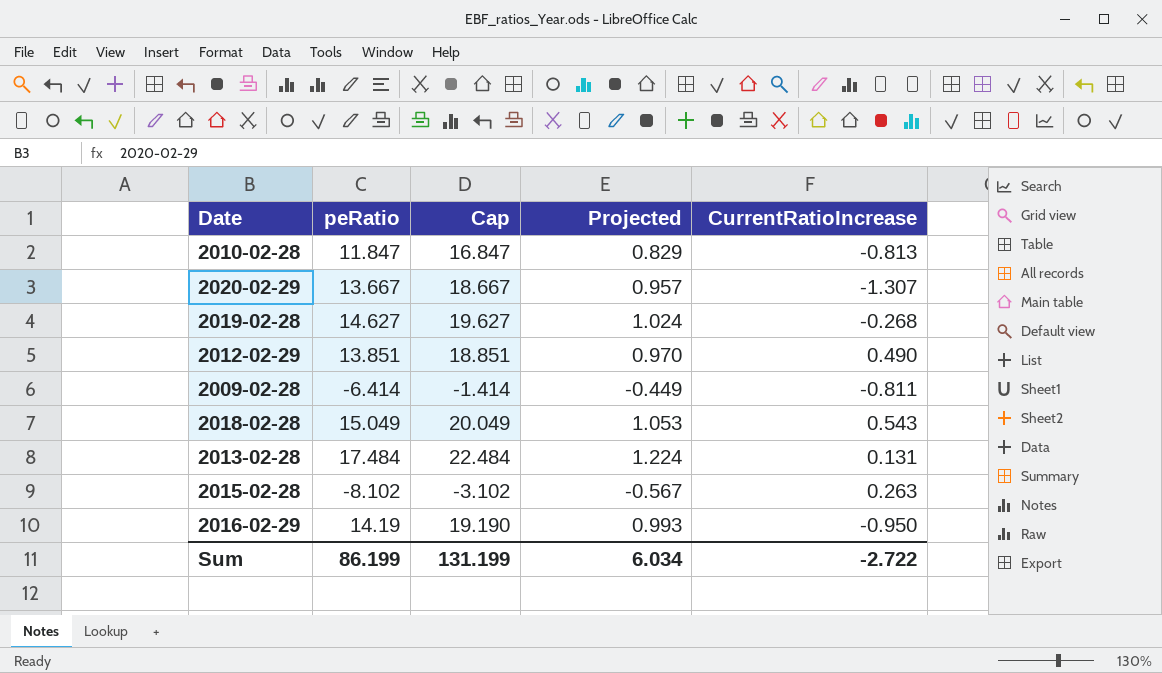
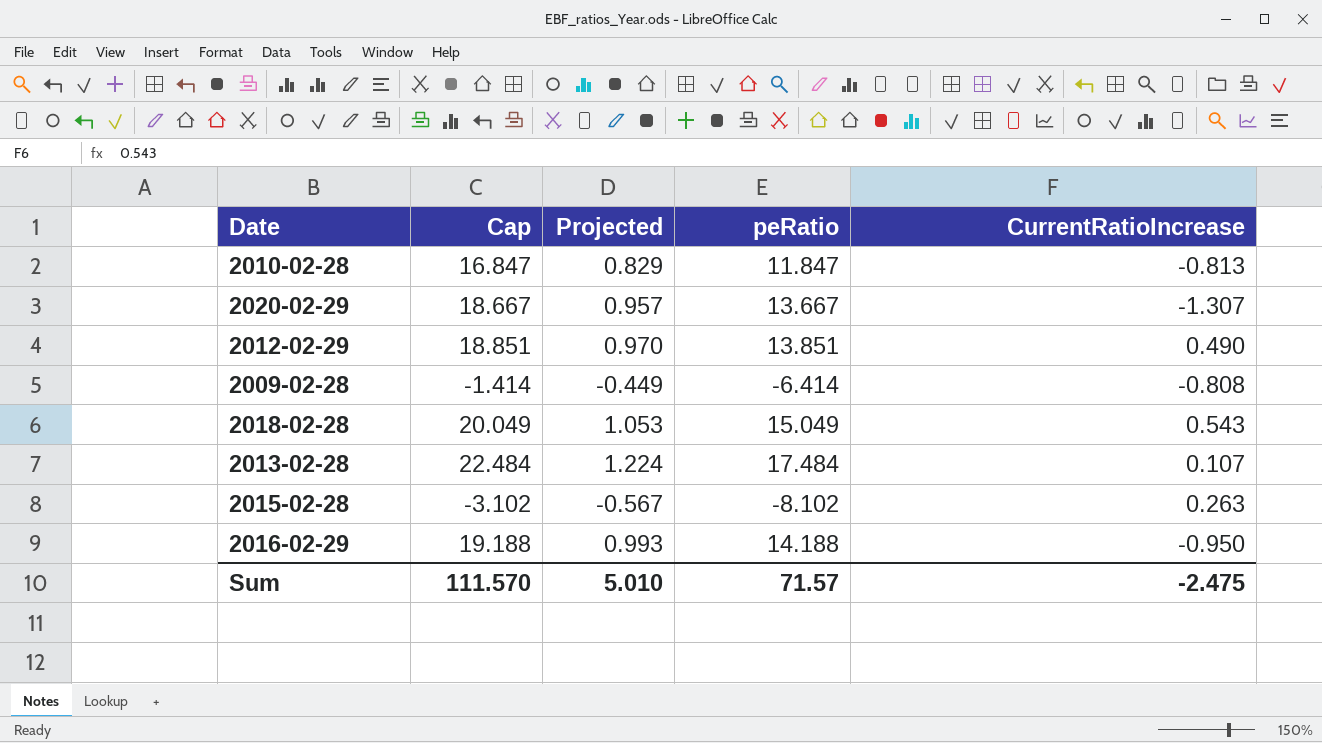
column peRatio | position: 2 -> 4
row 2019-02-28: 14.627 | 19.627 | 1.024 | -0.268 -> none
2009-02-28 | CurrentRatioIncrease: -0.811 -> -0.808
2013-02-28 | CurrentRatioIncrease: 0.131 -> 0.107
2016-02-29 | Cap: 19.190 -> 19.188
2016-02-29 | peRatio: 14.19 -> 14.188
Sum | Cap: 131.199 -> 111.570
Sum | Projected: 6.034 -> 5.010
Sum | peRatio: 86.199 -> 71.57
Sum | CurrentRatioIncrease: -2.722 -> -2.475

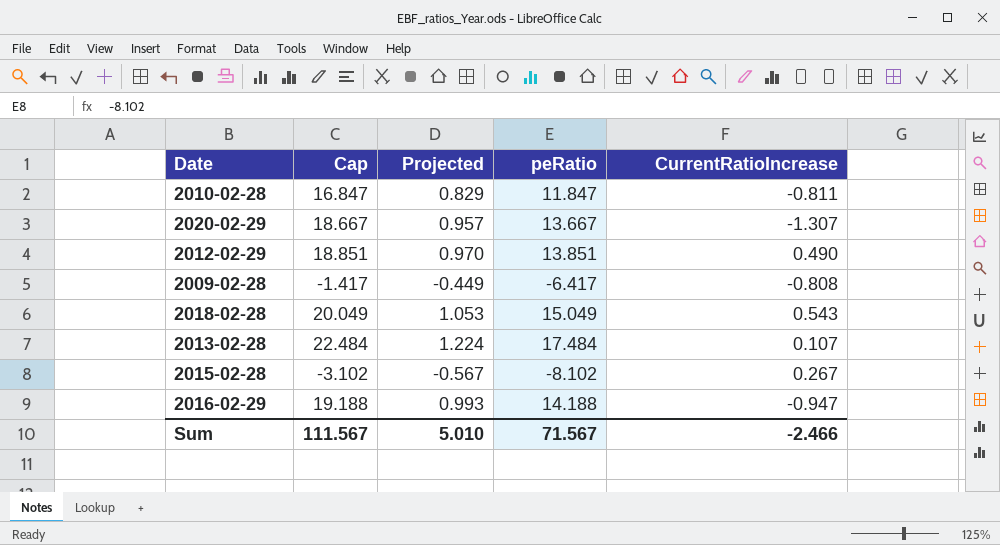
2010-02-28 | CurrentRatioIncrease: -0.813 -> -0.811
2009-02-28 | Cap: -1.414 -> -1.417
2009-02-28 | peRatio: -6.414 -> -6.417
2015-02-28 | CurrentRatioIncrease: 0.263 -> 0.267
2016-02-29 | CurrentRatioIncrease: -0.950 -> -0.947
Sum | Cap: 111.570 -> 111.567
Sum | peRatio: 71.57 -> 71.567
Sum | CurrentRatioIncrease: -2.475 -> -2.466

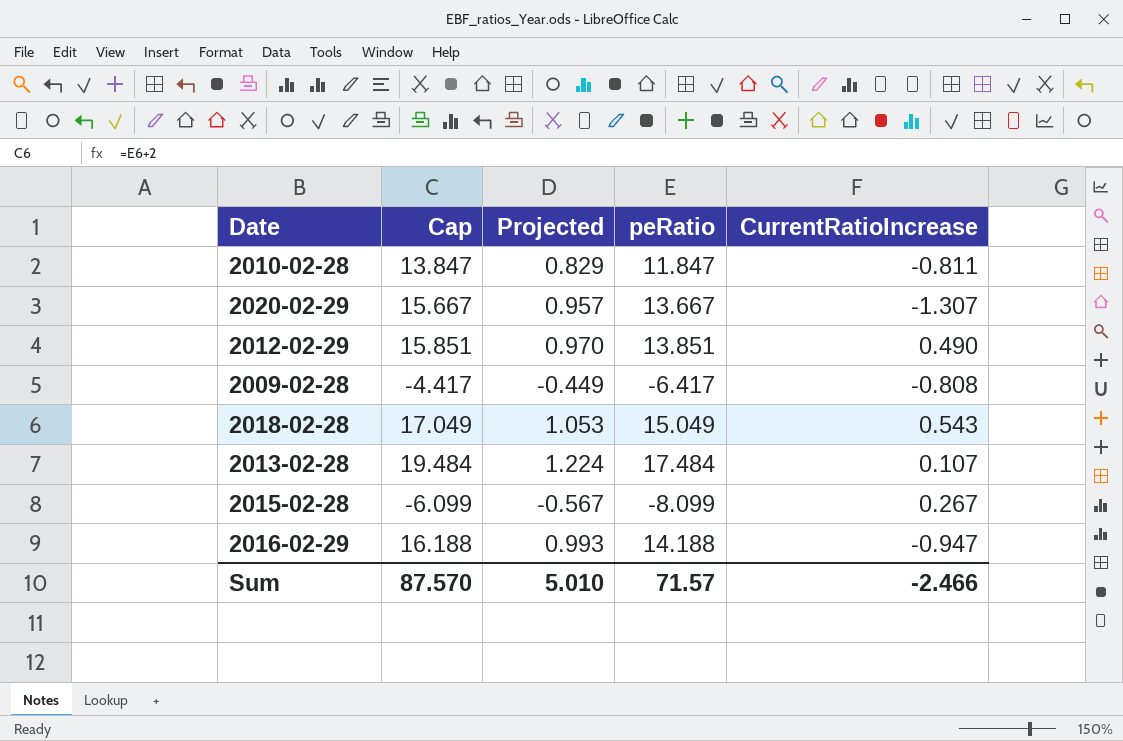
column Cap | formula: [peRatio] + 5 -> [peRatio] + 2
2015-02-28 | peRatio: -8.102 -> -8.099
Sum | Cap: 111.567 -> 87.570
Sum | peRatio: 71.567 -> 71.57

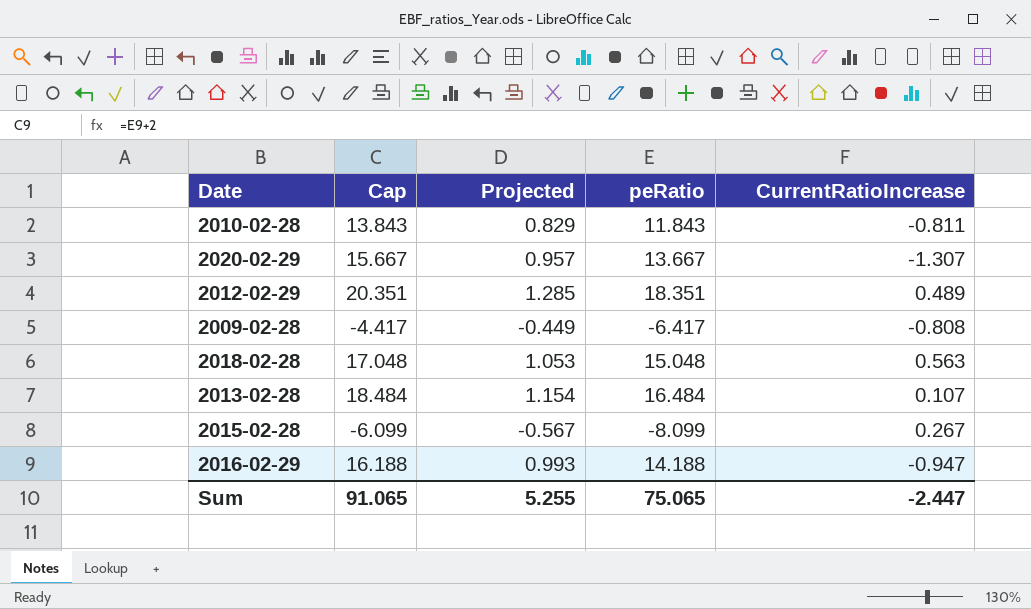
2010-02-28 | Cap: 13.847 -> 13.843
2010-02-28 | peRatio: 11.847 -> 11.843
2012-02-29 | Cap: 15.851 -> 20.351
2012-02-29 | Projected: 0.970 -> 1.285
2012-02-29 | peRatio: 13.851 -> 18.351
2012-02-29 | CurrentRatioIncrease: 0.490 -> 0.489
2018-02-28 | Cap: 17.049 -> 17.048
2018-02-28 | peRatio: 15.049 -> 15.048
2018-02-28 | CurrentRatioIncrease: 0.543 -> 0.563
2013-02-28 | Cap: 19.484 -> 18.484
2013-02-28 | Projected: 1.224 -> 1.154
2013-02-28 | peRatio: 17.484 -> 16.484
Sum | Cap: 87.570 -> 91.065
Sum | Projected: 5.010 -> 5.255
Sum | peRatio: 71.57 -> 75.065
Sum | CurrentRatioIncrease: -2.466 -> -2.447

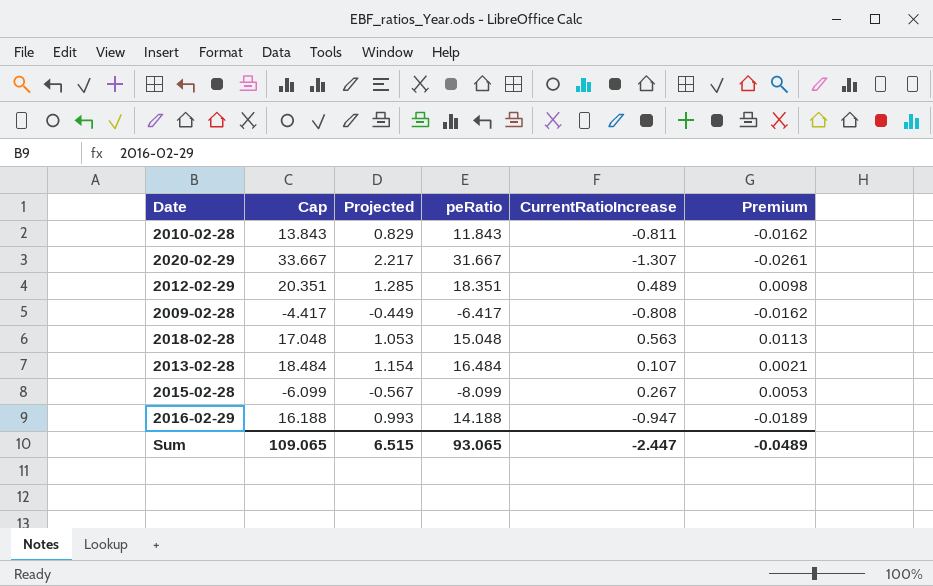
column Premium | formula: none -> [CurrentRatioIncrease] * 0.02
2020-02-29 | Cap: 15.667 -> 33.667
2020-02-29 | Projected: 0.957 -> 2.217
2020-02-29 | peRatio: 13.667 -> 31.667
Sum | Cap: 91.065 -> 109.065
Sum | Projected: 5.255 -> 6.515
Sum | peRatio: 75.065 -> 93.065

